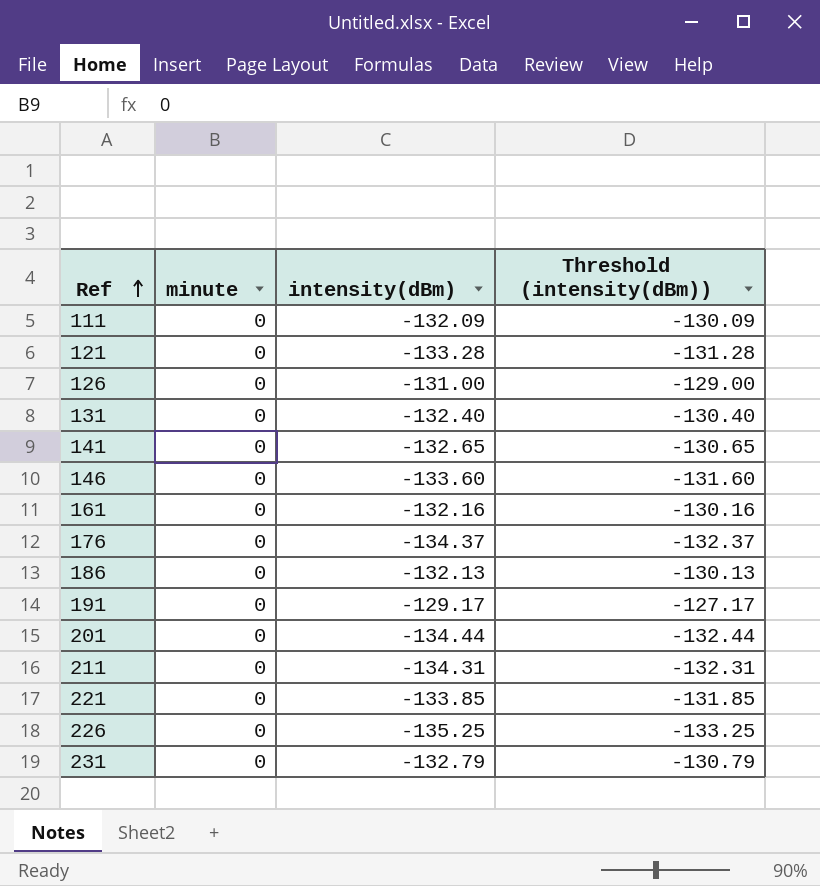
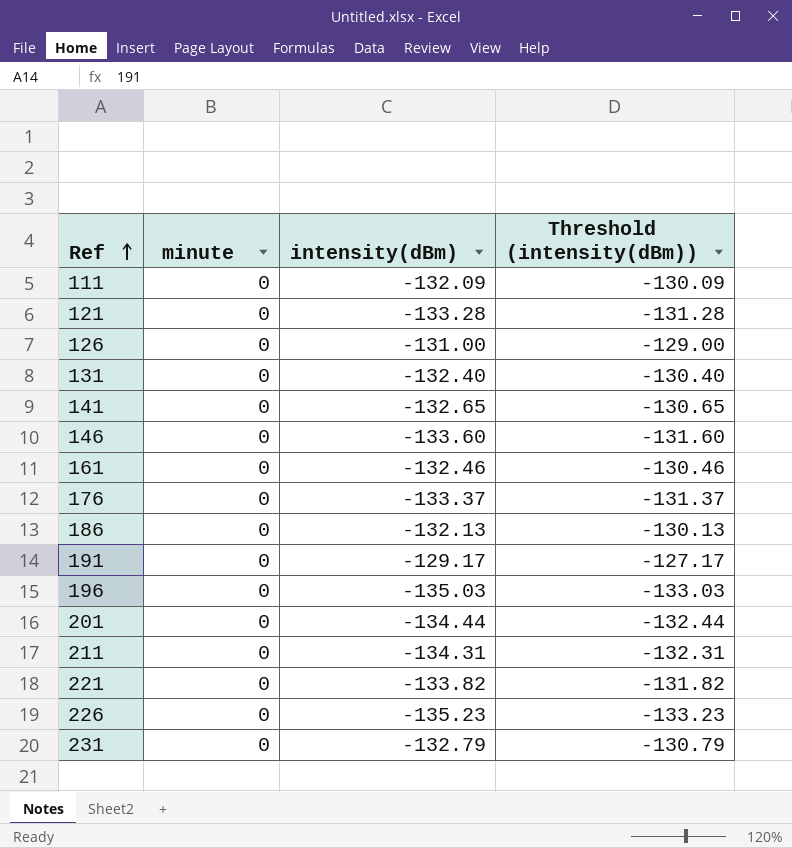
161 | intensity(dBm): -132.16 -> -132.46
161 | Threshold (intensity(dBm)): -130.16 -> -130.46
176 | intensity(dBm): -134.37 -> -133.37
176 | Threshold (intensity(dBm)): -132.37 -> -131.37
row 196: none -> 0 | -135.03 | -133.03
221 | intensity(dBm): -133.85 -> -133.82
221 | Threshold (intensity(dBm)): -131.85 -> -131.82
226 | intensity(dBm): -135.25 -> -135.23
226 | Threshold (intensity(dBm)): -133.25 -> -133.23

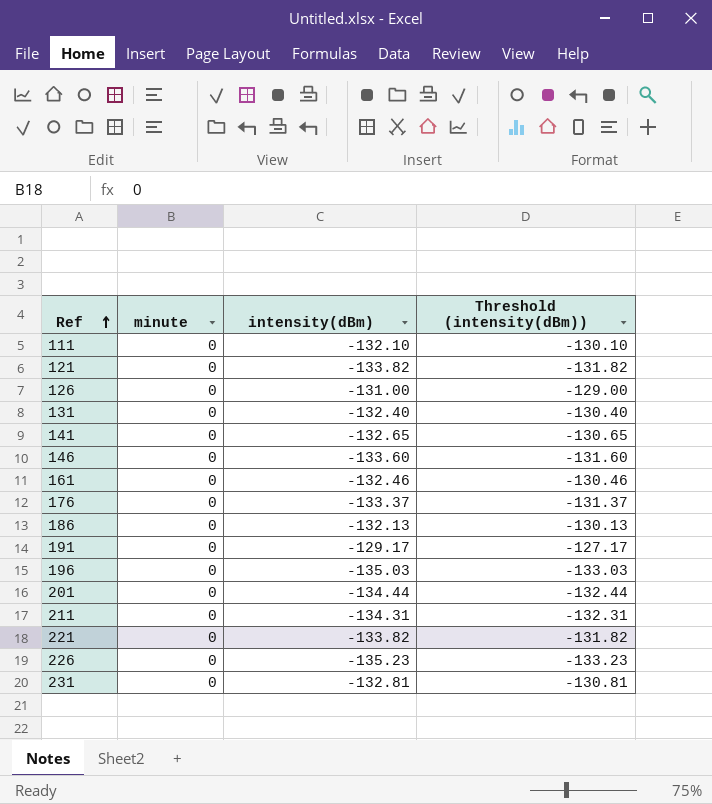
111 | intensity(dBm): -132.09 -> -132.10
111 | Threshold (intensity(dBm)): -130.09 -> -130.10
121 | intensity(dBm): -133.28 -> -133.82
121 | Threshold (intensity(dBm)): -131.28 -> -131.82
231 | intensity(dBm): -132.79 -> -132.81
231 | Threshold (intensity(dBm)): -130.79 -> -130.81

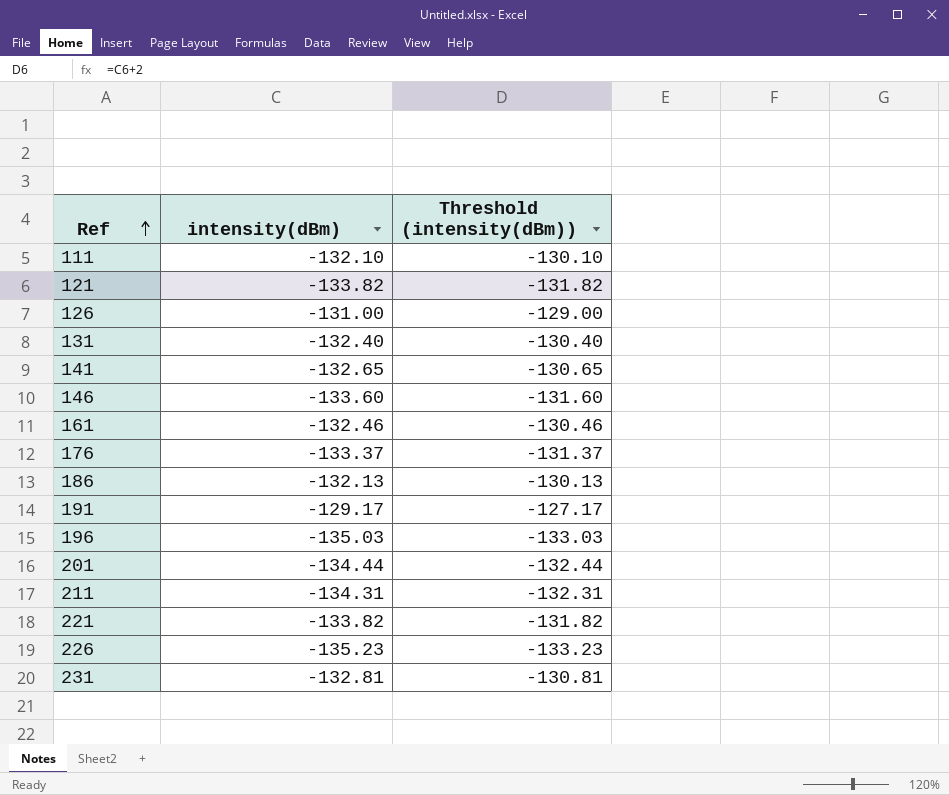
column minute | position: 2 -> none

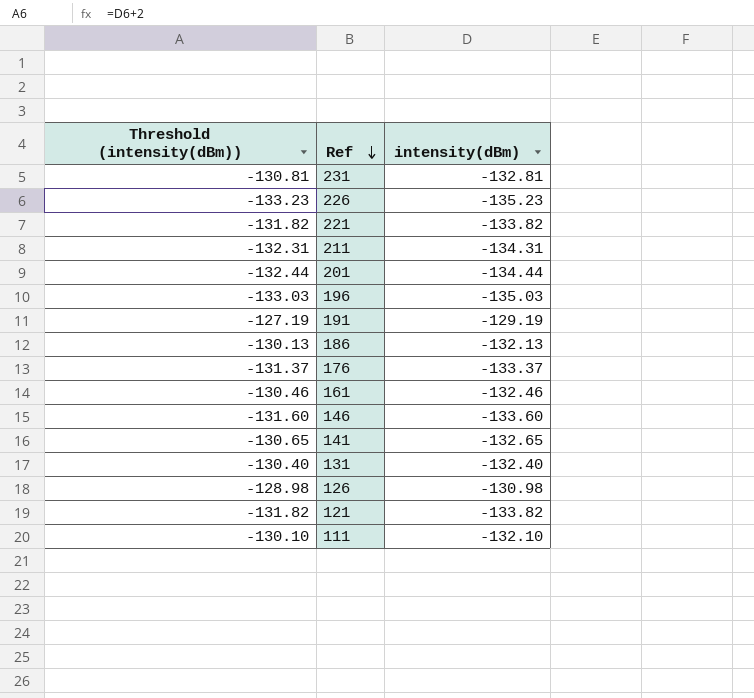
row order: Ref ascending -> Ref descending
column Threshold (intensity(dBm)) | position: 3 -> 1
191 | Threshold (intensity(dBm)): -127.17 -> -127.19
191 | intensity(dBm): -129.17 -> -129.19
126 | Threshold (intensity(dBm)): -129.00 -> -128.98
126 | intensity(dBm): -131.00 -> -130.98

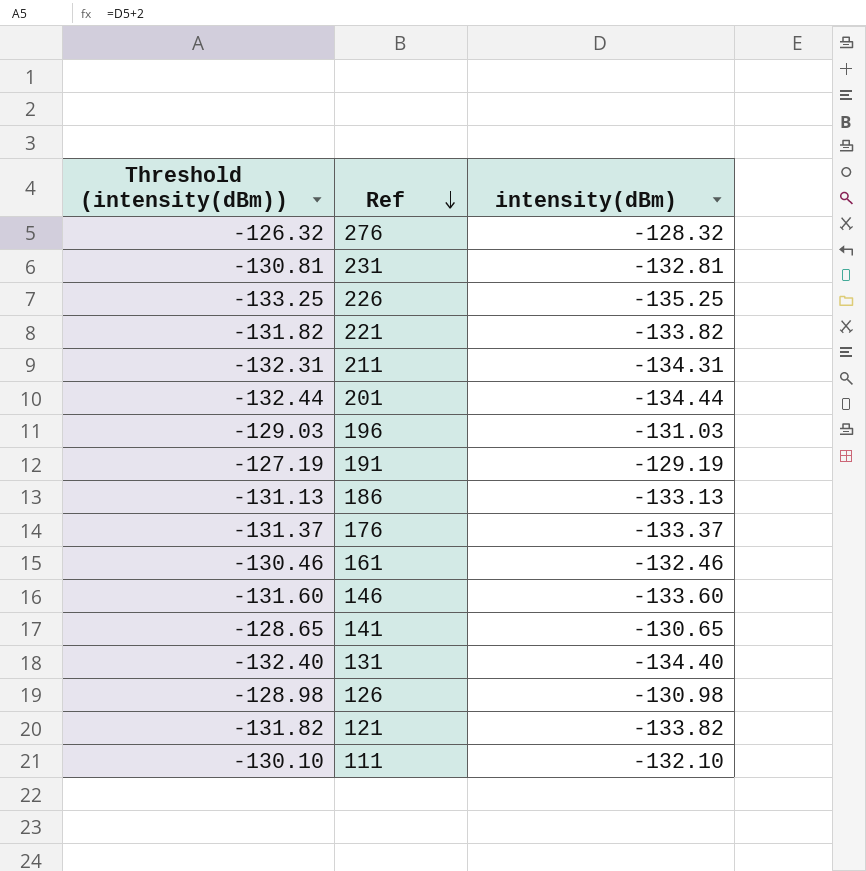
row 276: none -> -126.32 | -128.32
226 | Threshold (intensity(dBm)): -133.23 -> -133.25
226 | intensity(dBm): -135.23 -> -135.25
196 | Threshold (intensity(dBm)): -133.03 -> -129.03
196 | intensity(dBm): -135.03 -> -131.03
186 | Threshold (intensity(dBm)): -130.13 -> -131.13
186 | intensity(dBm): -132.13 -> -133.13
141 | Threshold (intensity(dBm)): -130.65 -> -128.65
141 | intensity(dBm): -132.65 -> -130.65
131 | Threshold (intensity(dBm)): -130.40 -> -132.40
131 | intensity(dBm): -132.40 -> -134.40

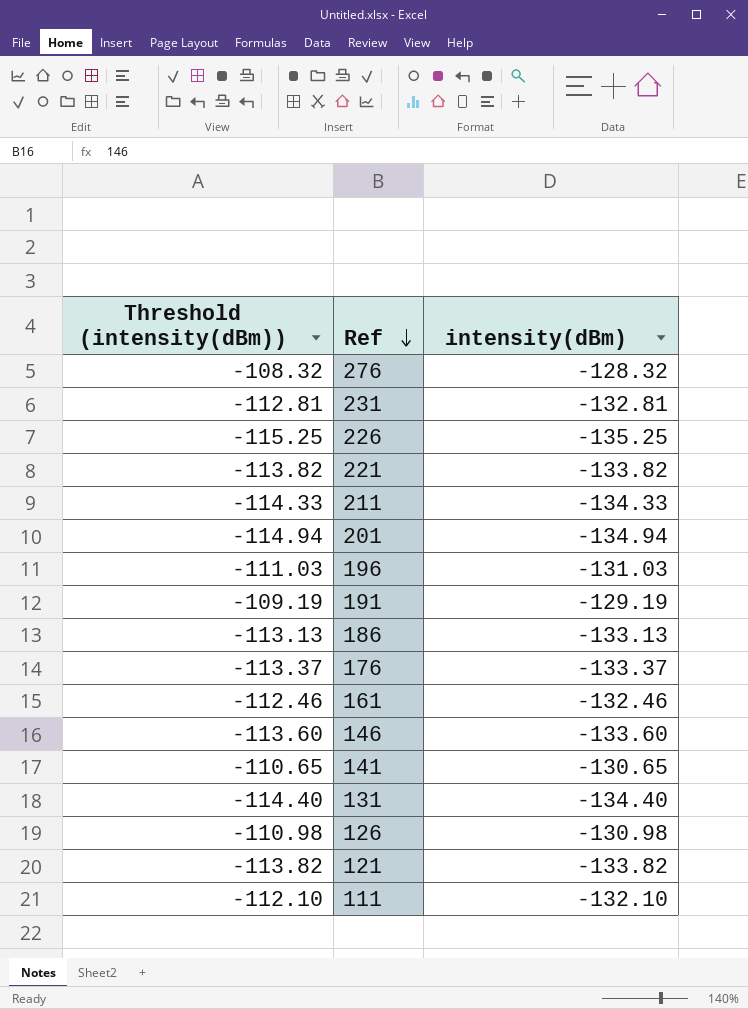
column Threshold (intensity(dBm)) | formula: [intensity(dBm)] + 2 -> [intensity(dBm)] + 20
211 | intensity(dBm): -134.31 -> -134.33
201 | intensity(dBm): -134.44 -> -134.94

